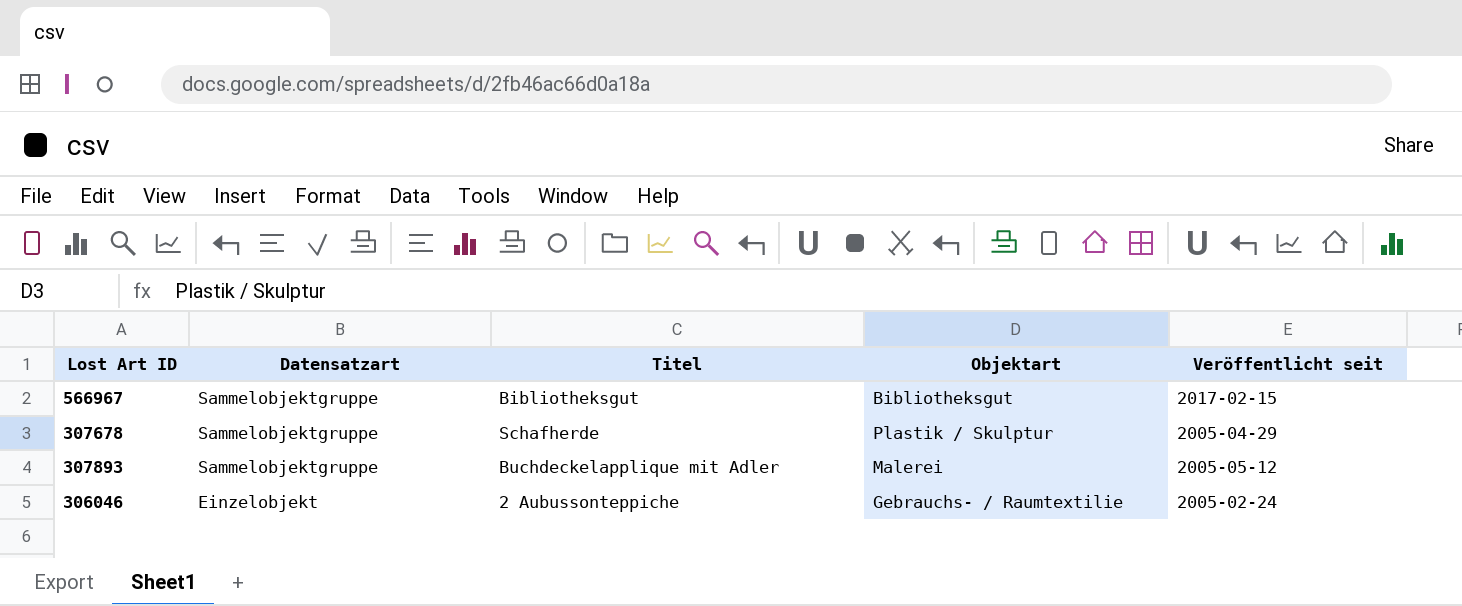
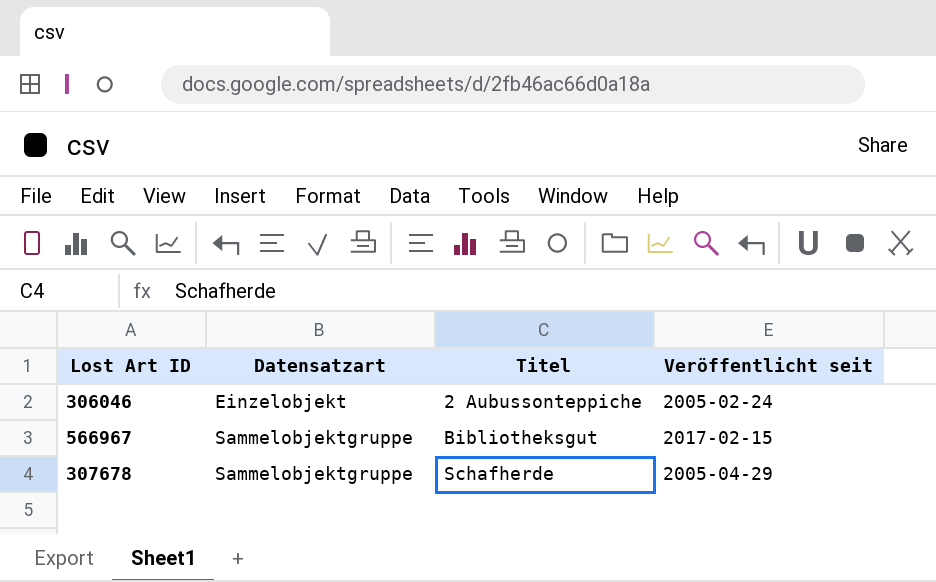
row order: Datensatzart descending -> Datensatzart ascending
column Objektart | position: 4 -> none
row 307893: Sammelobjektgruppe | Buchdeckelapplique mit Adler | Malerei | 2005-05-12 -> none

